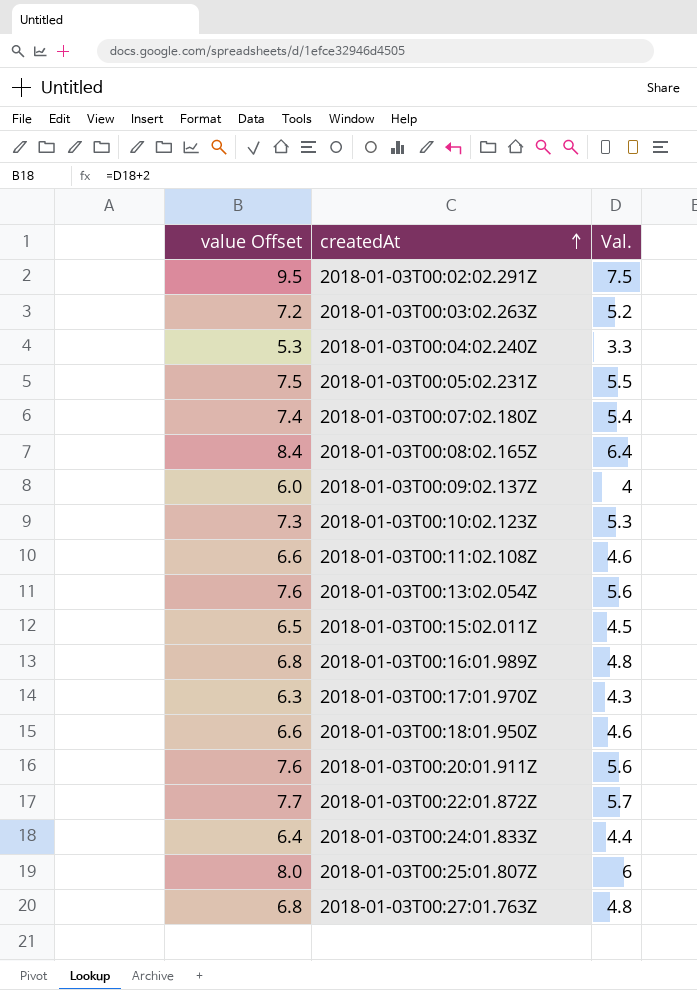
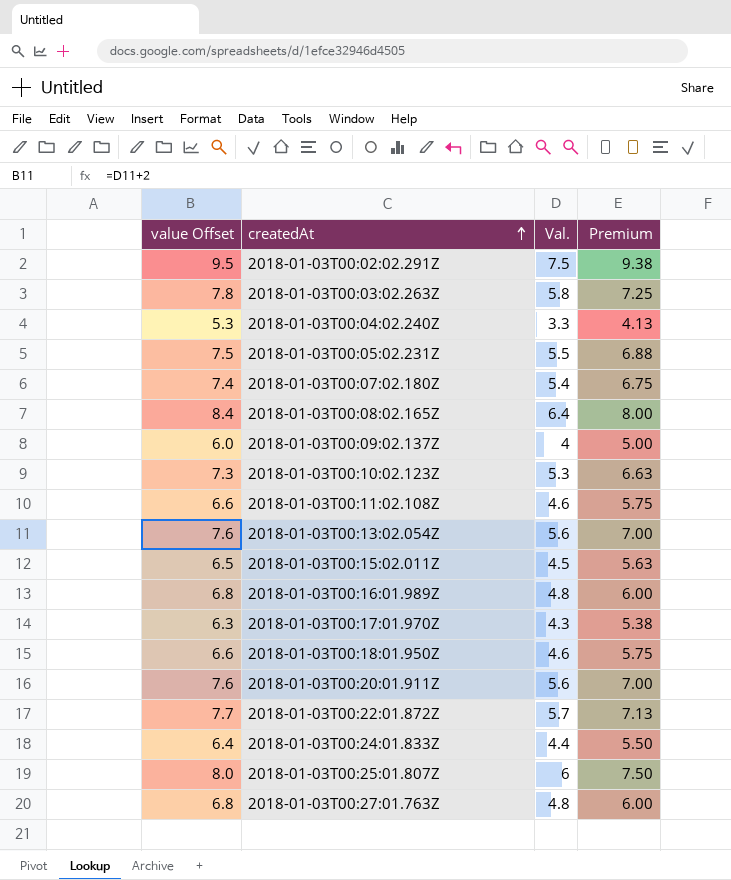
column Premium | formula: none -> [Val.] * 1.25
2018-01-03T00:03:02.263Z | value Offset: 7.2 -> 7.8
2018-01-03T00:03:02.263Z | Val.: 5.2 -> 5.8

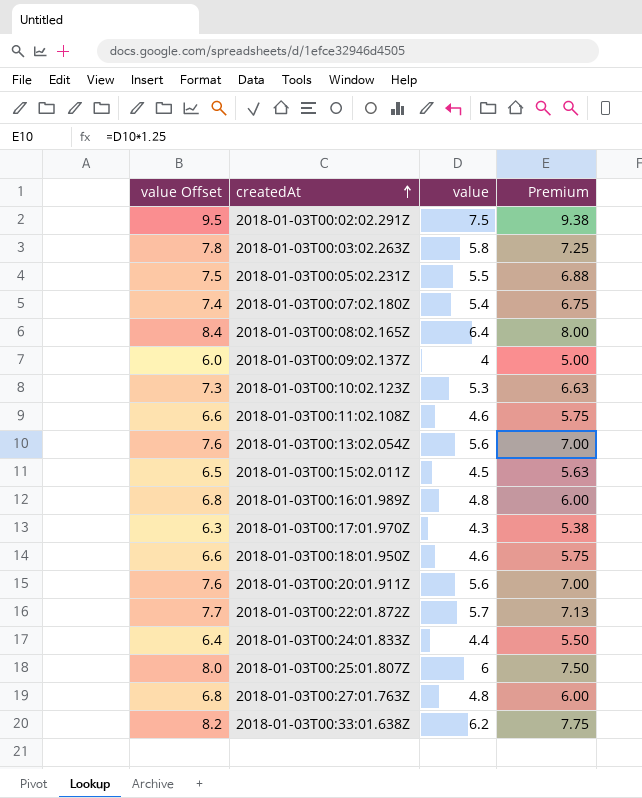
column name: Val. -> value
row 2018-01-03T00:04:02.240Z: 5.3 | 3.3 | 4.13 -> none
row 2018-01-03T00:33:01.638Z: none -> 8.2 | 6.2 | 7.75

